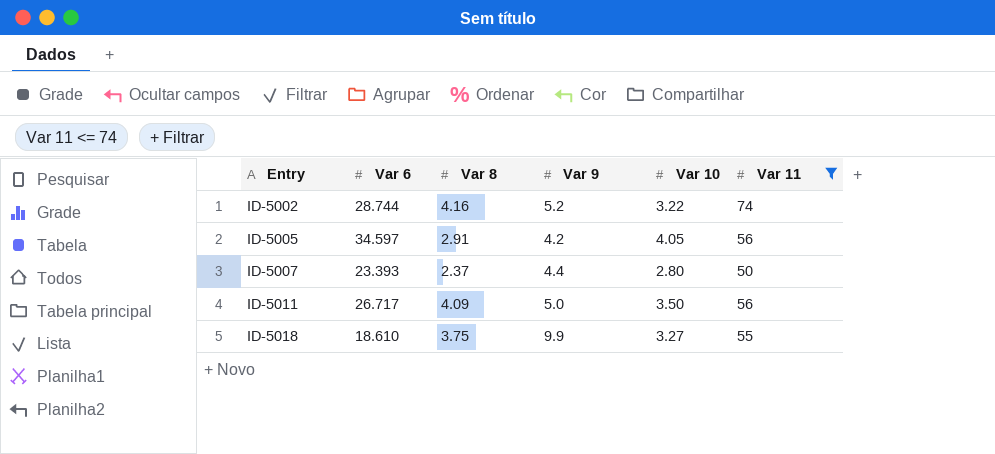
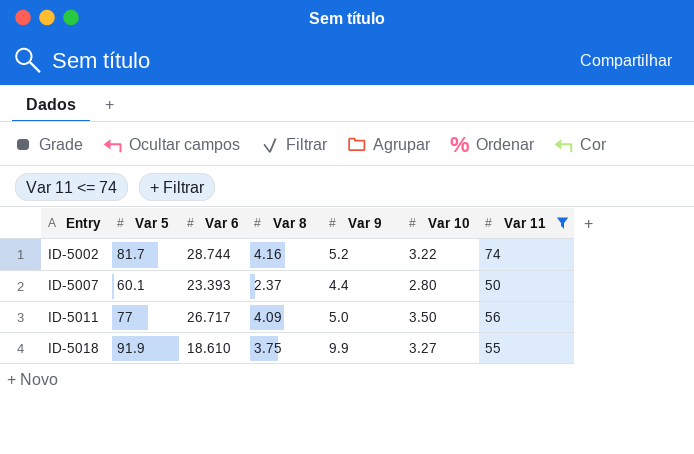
column Var 5 | position: none -> 2
row ID-5005: 34.597 | 2.91 | 4.2 | 4.05 | 56 -> none

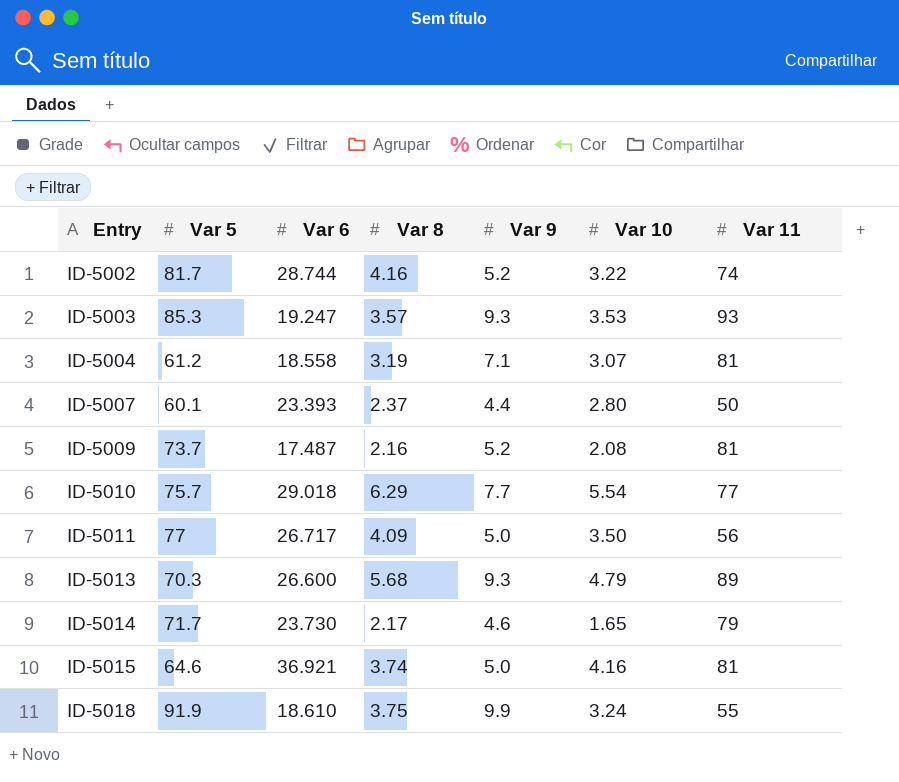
filter: Var 11 <= 74 -> none
ID-5018 | Var 10: 3.27 -> 3.24

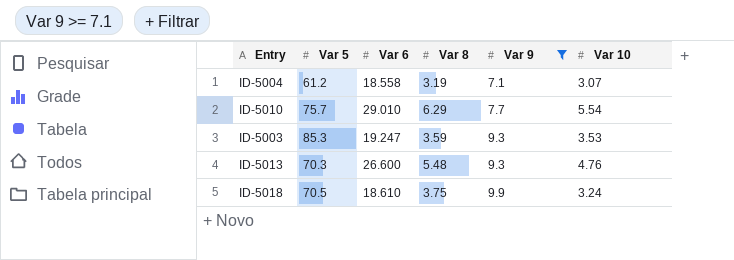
filter: none -> Var 9 >= 7.1
row order: Entry ascending -> Var 9 ascending
column Var 11 | position: 7 -> none
ID-5010 | Var 6: 29.018 -> 29.010
ID-5003 | Var 8: 3.57 -> 3.59
ID-5013 | Var 8: 5.68 -> 5.48
ID-5013 | Var 10: 4.79 -> 4.76
ID-5018 | Var 5: 91.9 -> 70.5

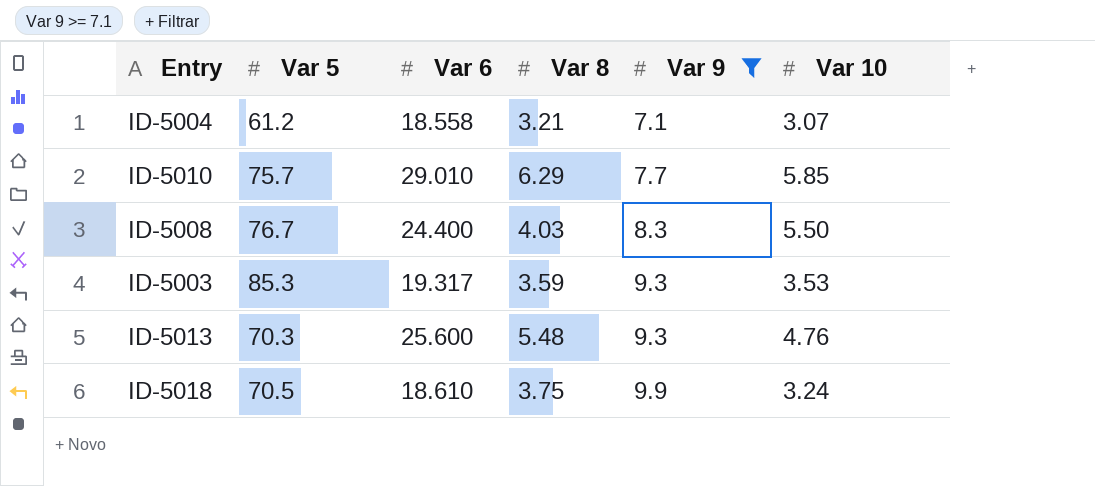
ID-5004 | Var 8: 3.19 -> 3.21
ID-5010 | Var 10: 5.54 -> 5.85
row ID-5008: none -> 76.7 | 24.400 | 4.03 | 8.3 | 5.50
ID-5003 | Var 6: 19.247 -> 19.317
ID-5013 | Var 6: 26.600 -> 25.600

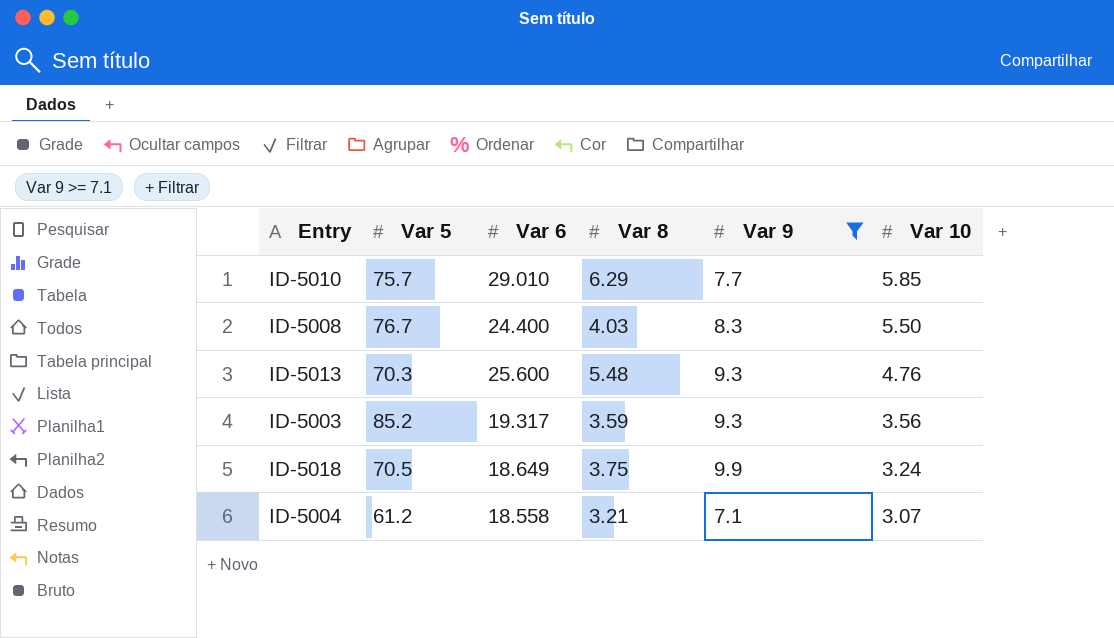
row order: Var 9 ascending -> Var 10 descending
ID-5003 | Var 5: 85.3 -> 85.2
ID-5003 | Var 10: 3.53 -> 3.56
ID-5018 | Var 6: 18.610 -> 18.649

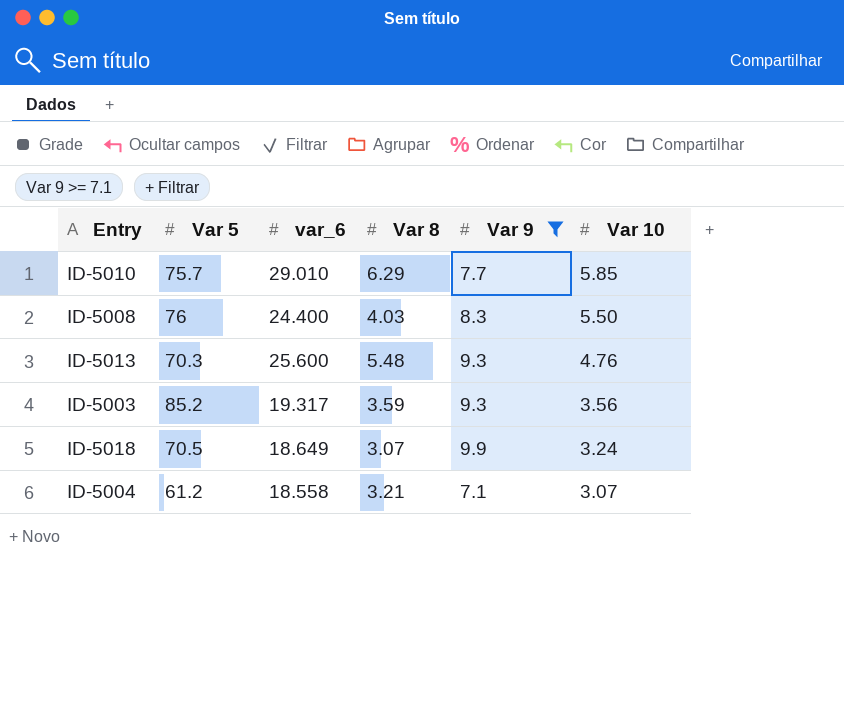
column name: Var 6 -> var_6
ID-5008 | Var 5: 76.7 -> 76
ID-5018 | Var 8: 3.75 -> 3.07

